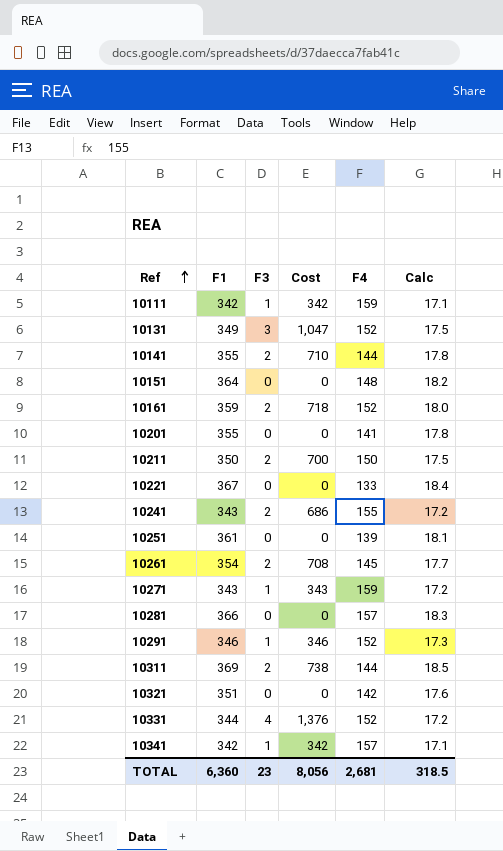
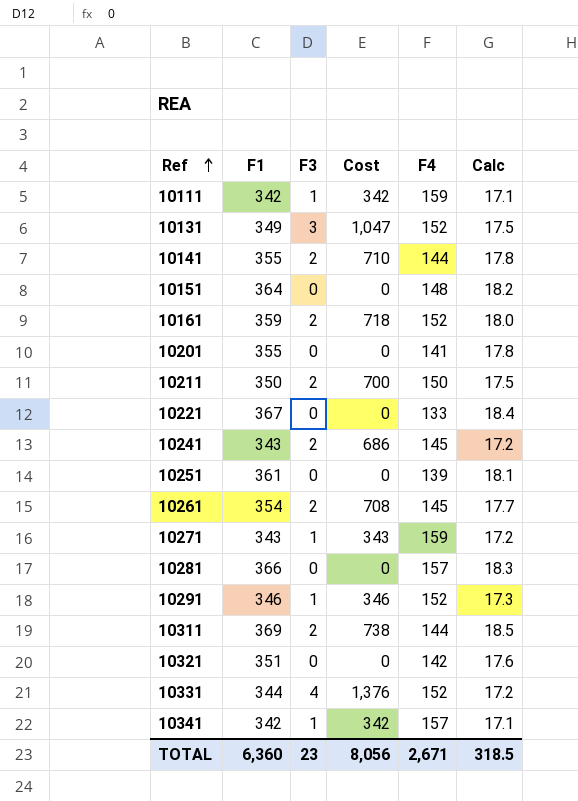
10241 | F4: 155 -> 145
TOTAL | F4: 2,681 -> 2,671

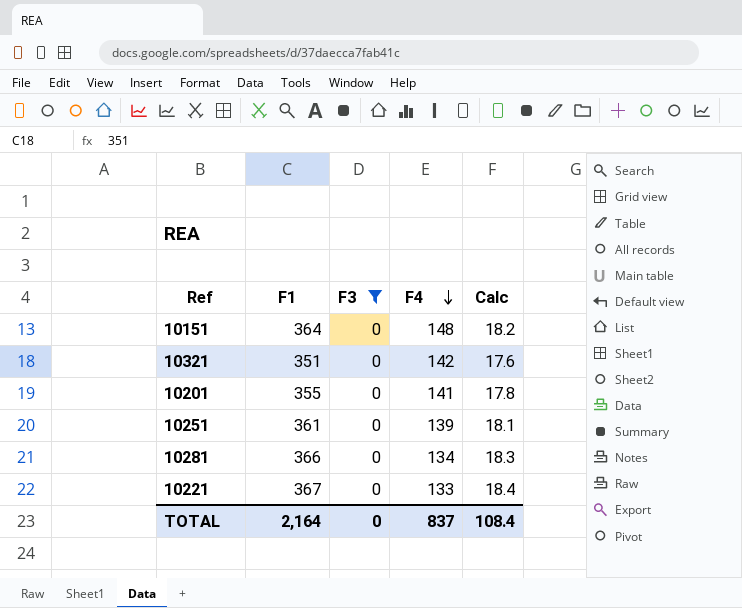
filter: none -> F3 = 0
row order: Ref ascending -> F4 descending
column Cost | formula: [F1] * [F3] -> none
10281 | F4: 157 -> 134
TOTAL | F1: 6,360 -> 2,164
TOTAL | F3: 23 -> 0
TOTAL | F4: 2,671 -> 837
TOTAL | Calc: 318.5 -> 108.4

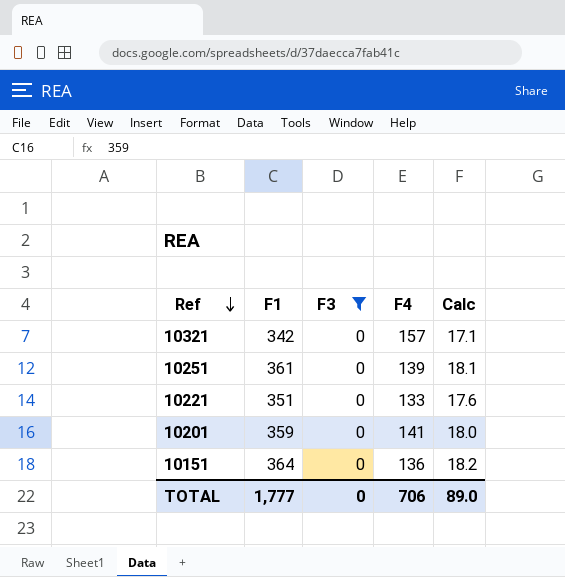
row order: F4 descending -> Ref descending
row 10281: 366 | 0 | 134 | 18.3 -> none
10321 | F1: 351 -> 342
10321 | F4: 142 -> 157
10321 | Calc: 17.6 -> 17.1
10221 | F1: 367 -> 351
10221 | Calc: 18.4 -> 17.6
10201 | F1: 355 -> 359
10201 | Calc: 17.8 -> 18.0
10151 | F4: 148 -> 136
TOTAL | F1: 2,164 -> 1,777
TOTAL | F4: 837 -> 706
TOTAL | Calc: 108.4 -> 89.0

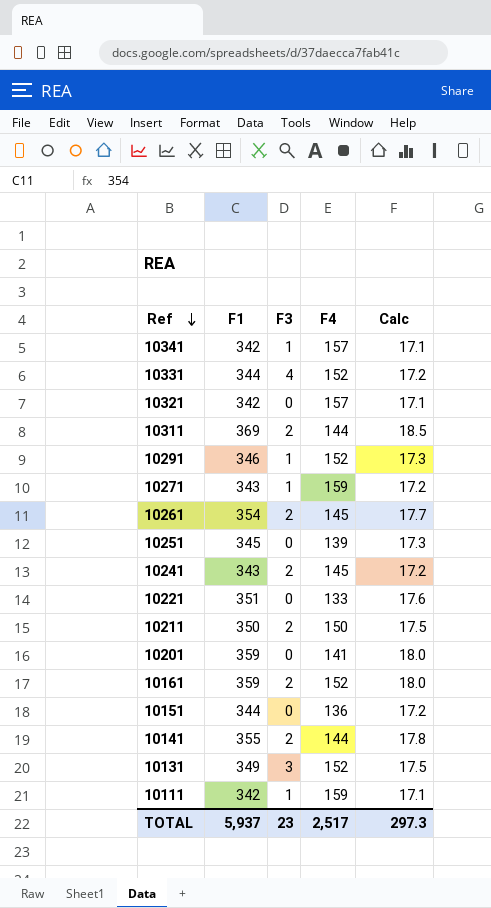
filter: F3 = 0 -> none
10251 | F1: 361 -> 345
10251 | Calc: 18.1 -> 17.3
10151 | F1: 364 -> 344
10151 | Calc: 18.2 -> 17.2
TOTAL | F1: 1,777 -> 5,937
TOTAL | F3: 0 -> 23
TOTAL | F4: 706 -> 2,517
TOTAL | Calc: 89.0 -> 297.3

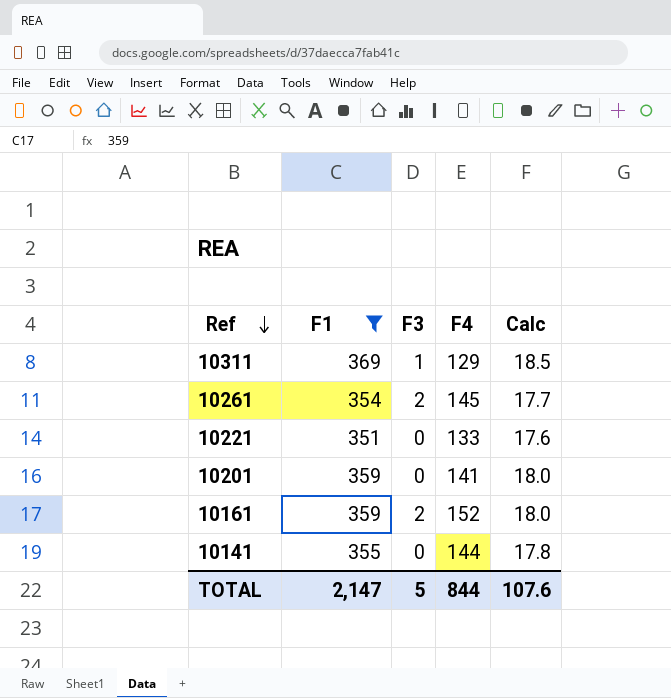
filter: none -> F1 >= 351
10311 | F3: 2 -> 1
10311 | F4: 144 -> 129
10141 | F3: 2 -> 0
TOTAL | F1: 5,937 -> 2,147
TOTAL | F3: 23 -> 5
TOTAL | F4: 2,517 -> 844
TOTAL | Calc: 297.3 -> 107.6

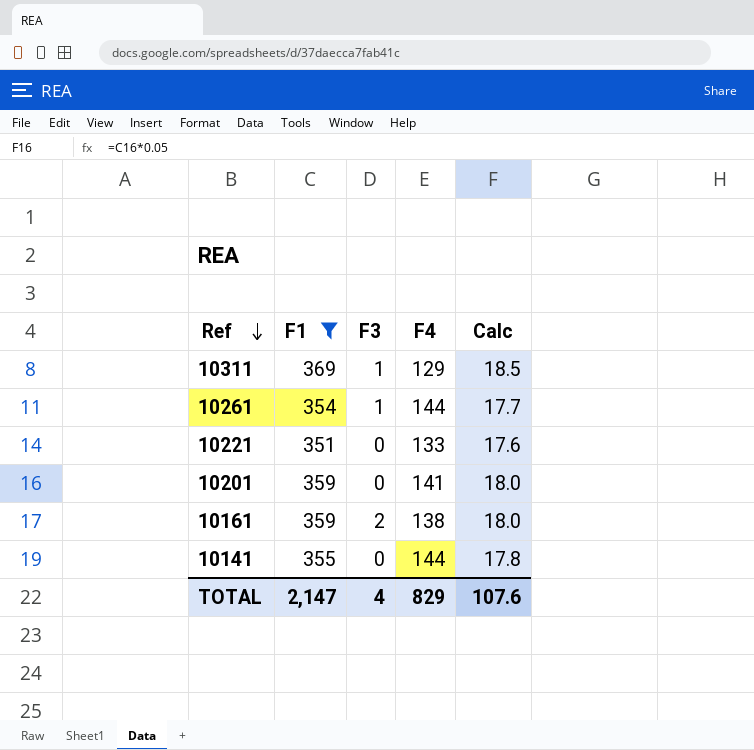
10261 | F3: 2 -> 1
10261 | F4: 145 -> 144
10161 | F4: 152 -> 138
TOTAL | F3: 5 -> 4
TOTAL | F4: 844 -> 829

